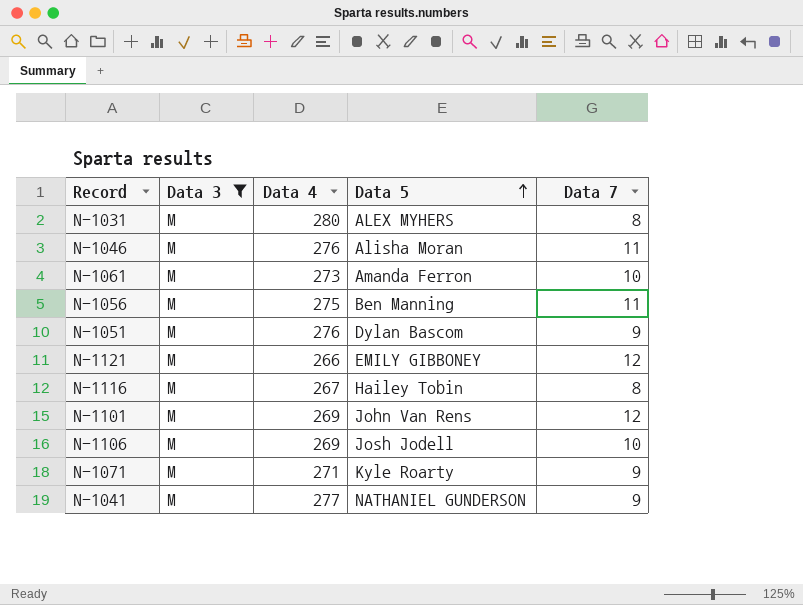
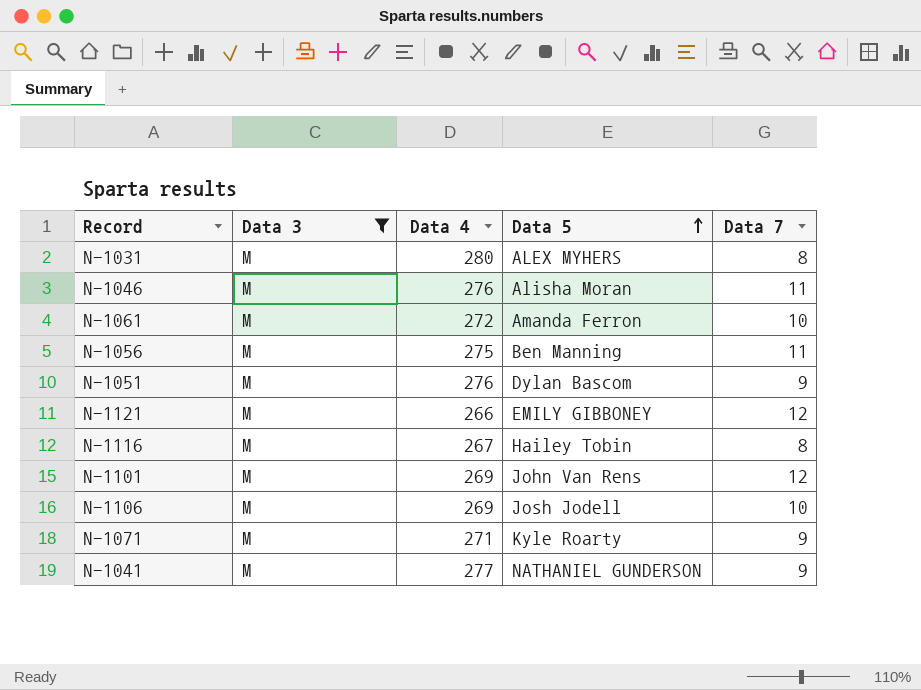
N-1061 | Data 4: 273 -> 272

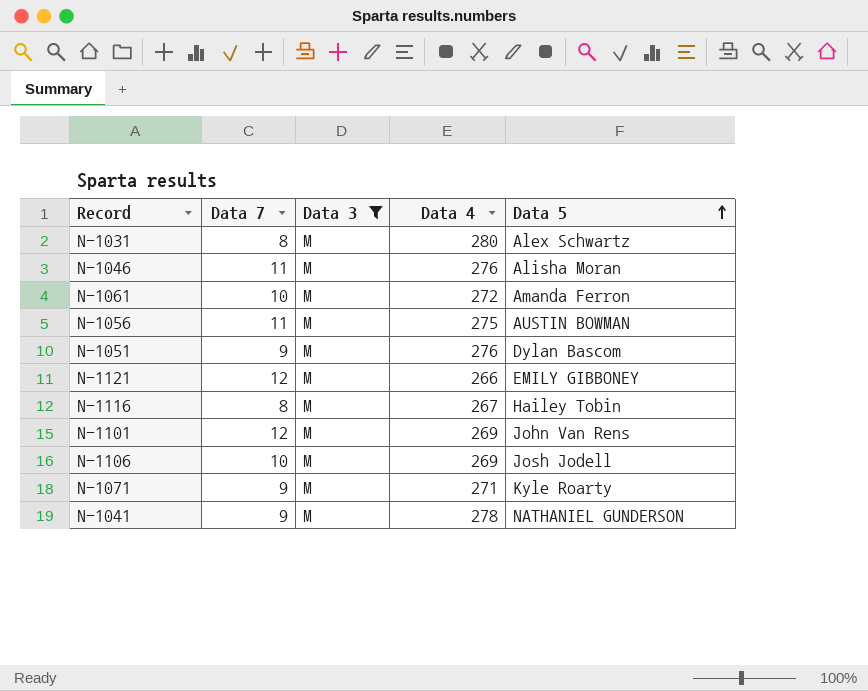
column Data 7 | position: 5 -> 2
N-1031 | Data 5: ALEX MYHERS -> Alex Schwartz
N-1056 | Data 5: Ben Manning -> AUSTIN BOWMAN
N-1041 | Data 4: 277 -> 278

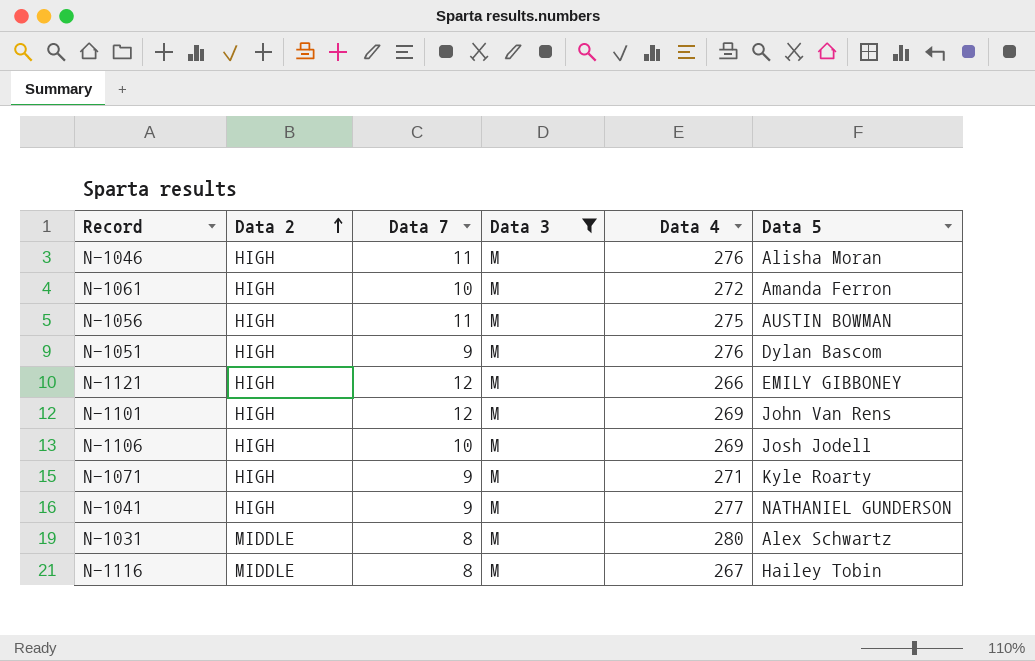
row order: Data 5 ascending -> Data 2 ascending
column Data 2 | position: none -> 2
N-1041 | Data 4: 278 -> 277

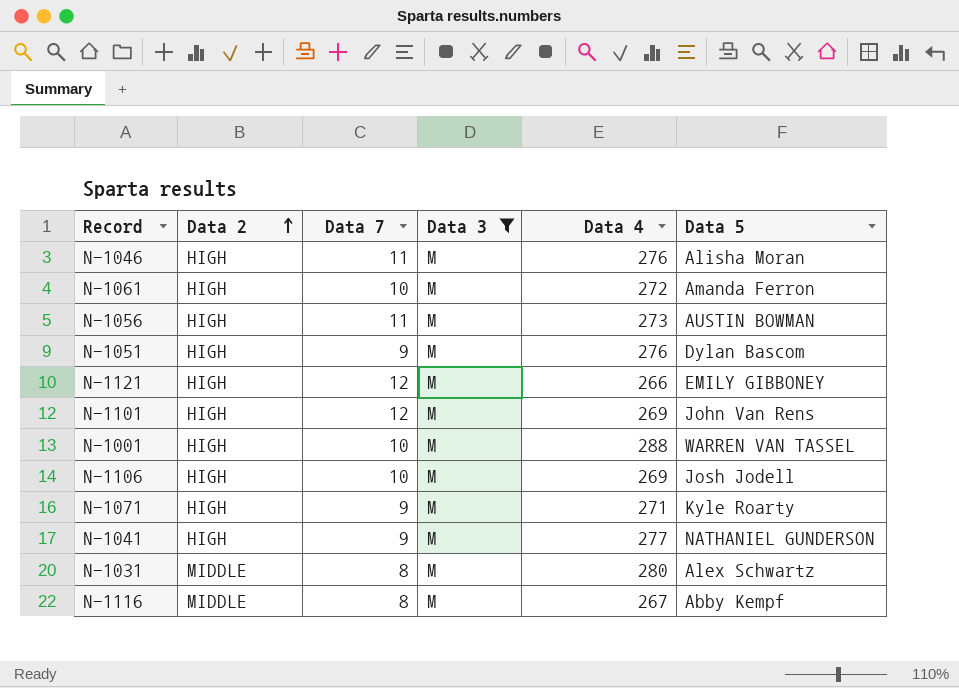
N-1056 | Data 4: 275 -> 273
row N-1001: none -> HIGH | 10 | M | 288 | WARREN VAN TASSEL
N-1116 | Data 5: Hailey Tobin -> Abby Kempf

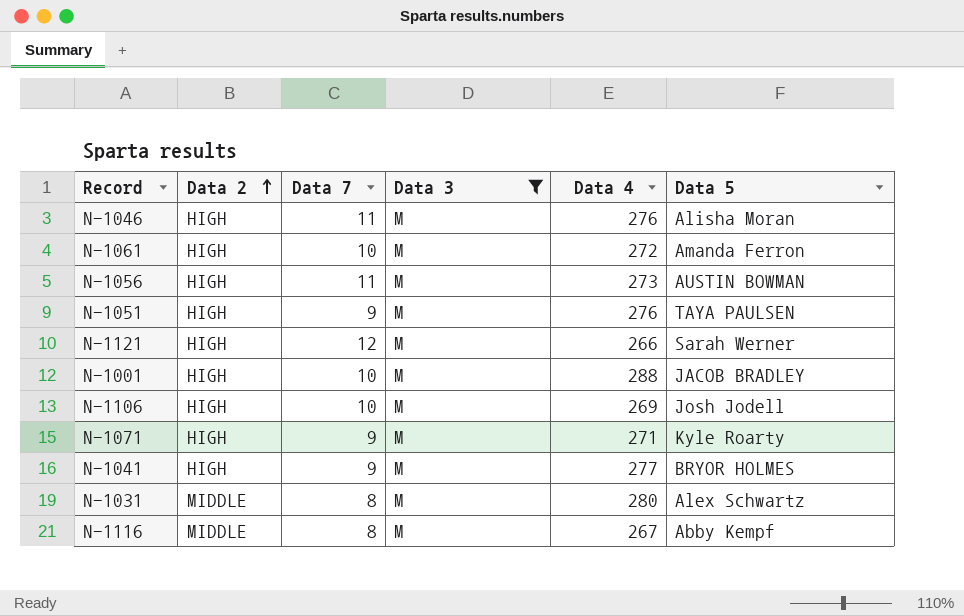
row N-1101: HIGH | 12 | M | 269 | John Van Rens -> none
N-1051 | Data 5: Dylan Bascom -> TAYA PAULSEN
N-1121 | Data 5: EMILY GIBBONEY -> Sarah Werner
N-1001 | Data 5: WARREN VAN TASSEL -> JACOB BRADLEY
N-1041 | Data 5: NATHANIEL GUNDERSON -> BRYOR HOLMES

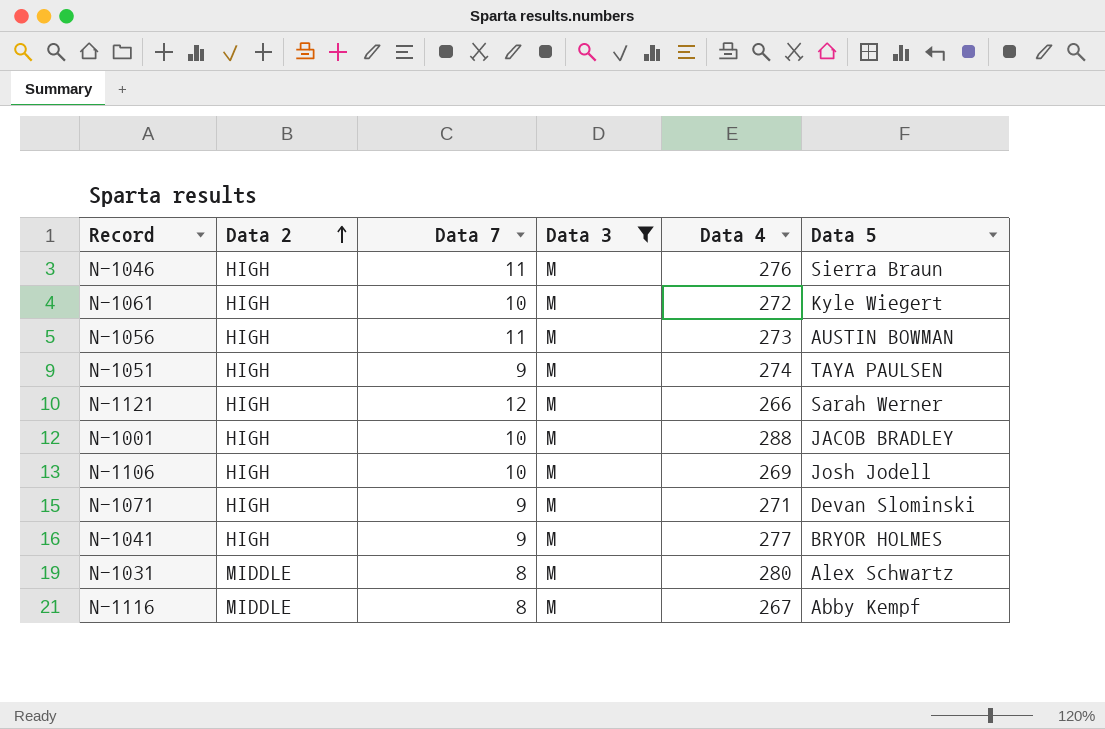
N-1046 | Data 5: Alisha Moran -> Sierra Braun
N-1061 | Data 5: Amanda Ferron -> Kyle Wiegert
N-1051 | Data 4: 276 -> 274
N-1071 | Data 5: Kyle Roarty -> Devan Slominski

